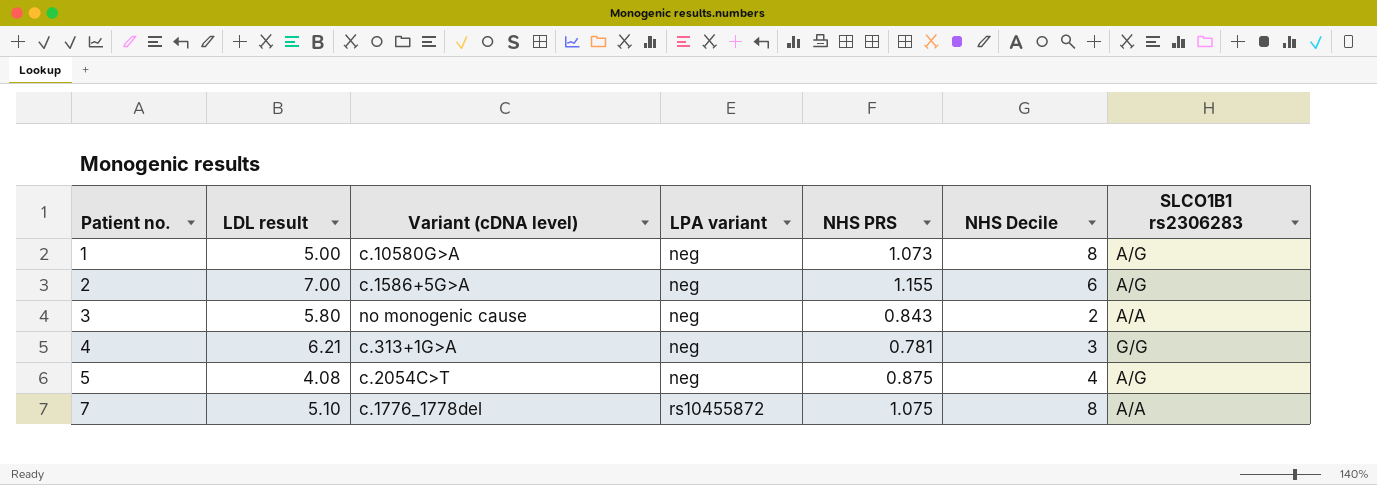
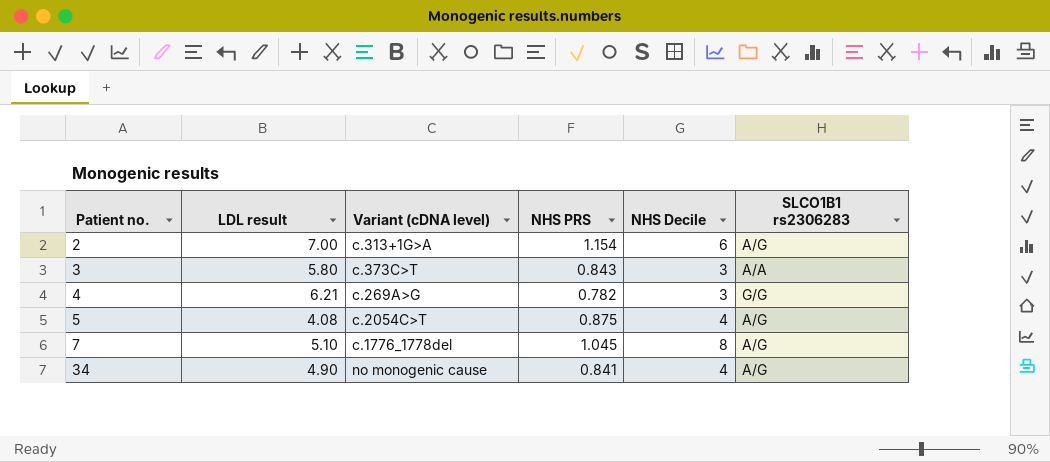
column LPA variant | position: 4 -> none
row 1: 5.00 | c.10580G>A | neg | 1.073 | 8 | A/G -> none
2 | Variant (cDNA level): c.1586+5G>A -> c.313+1G>A
2 | NHS PRS: 1.155 -> 1.154
3 | Variant (cDNA level): no monogenic cause -> c.373C>T
3 | NHS Decile: 2 -> 3
4 | Variant (cDNA level): c.313+1G>A -> c.269A>G
4 | NHS PRS: 0.781 -> 0.782
7 | NHS PRS: 1.075 -> 1.045
7 | SLCO1B1 rs2306283: A/A -> A/G
row 34: none -> 4.90 | no monogenic cause | 0.841 | 4 | A/G

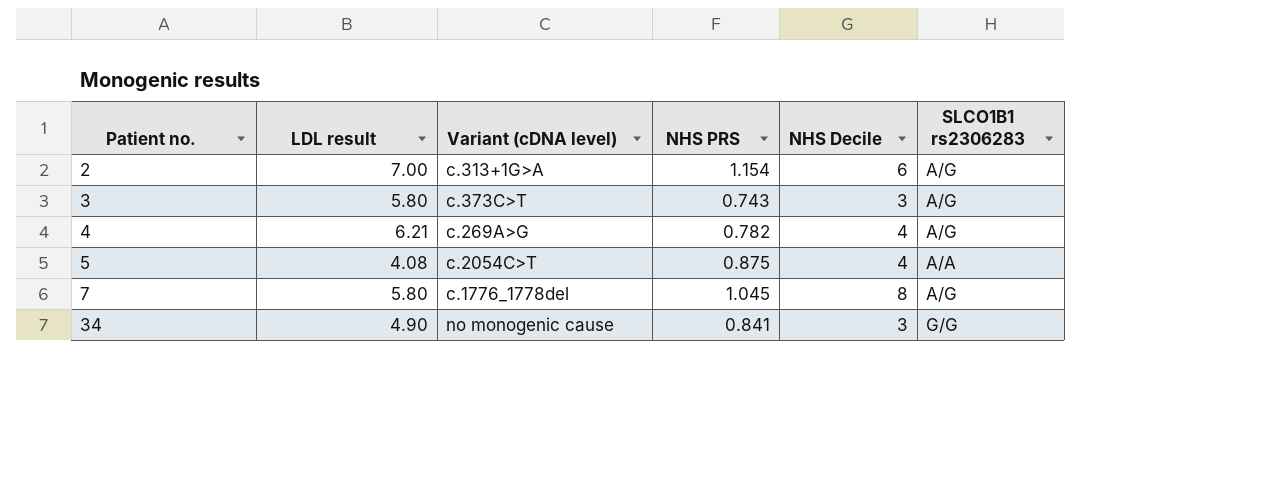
3 | NHS PRS: 0.843 -> 0.743
3 | SLCO1B1 rs2306283: A/A -> A/G
4 | NHS Decile: 3 -> 4
4 | SLCO1B1 rs2306283: G/G -> A/G
5 | SLCO1B1 rs2306283: A/G -> A/A
7 | LDL result: 5.10 -> 5.80
34 | NHS Decile: 4 -> 3
34 | SLCO1B1 rs2306283: A/G -> G/G

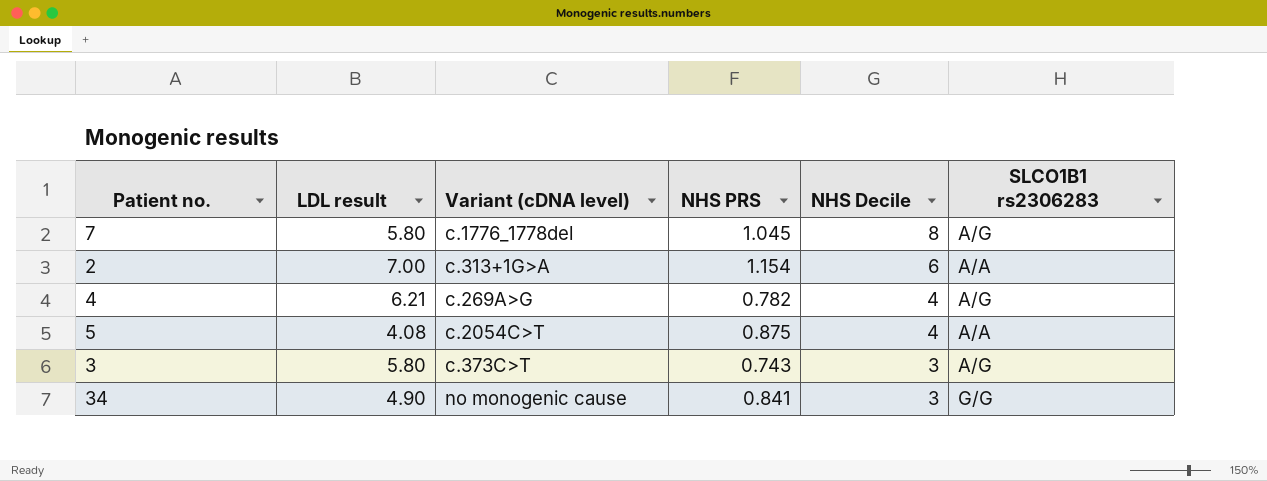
row order: Patient no. ascending -> NHS Decile descending
2 | SLCO1B1 rs2306283: A/G -> A/A

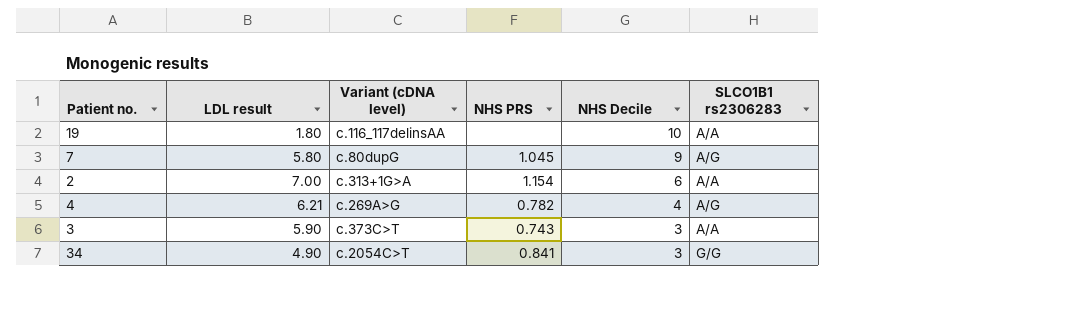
row 5: 4.08 | c.2054C>T | 0.875 | 4 | A/A -> none
row 19: none -> 1.80 | c.116_117delinsAA | none | 10 | A/A
7 | Variant (cDNA level): c.1776_1778del -> c.80dupG
7 | NHS Decile: 8 -> 9
3 | LDL result: 5.80 -> 5.90
3 | SLCO1B1 rs2306283: A/G -> A/A
34 | Variant (cDNA level): no monogenic cause -> c.2054C>T

